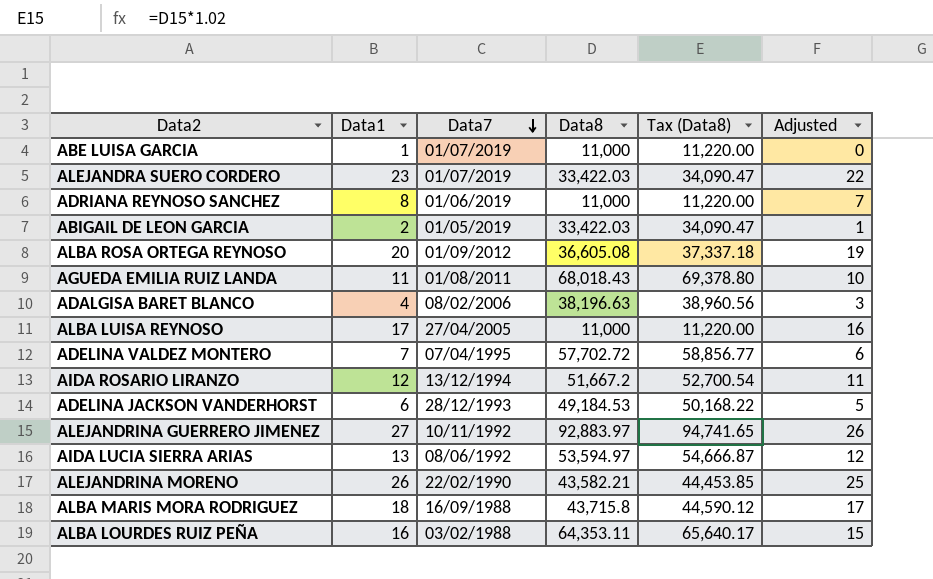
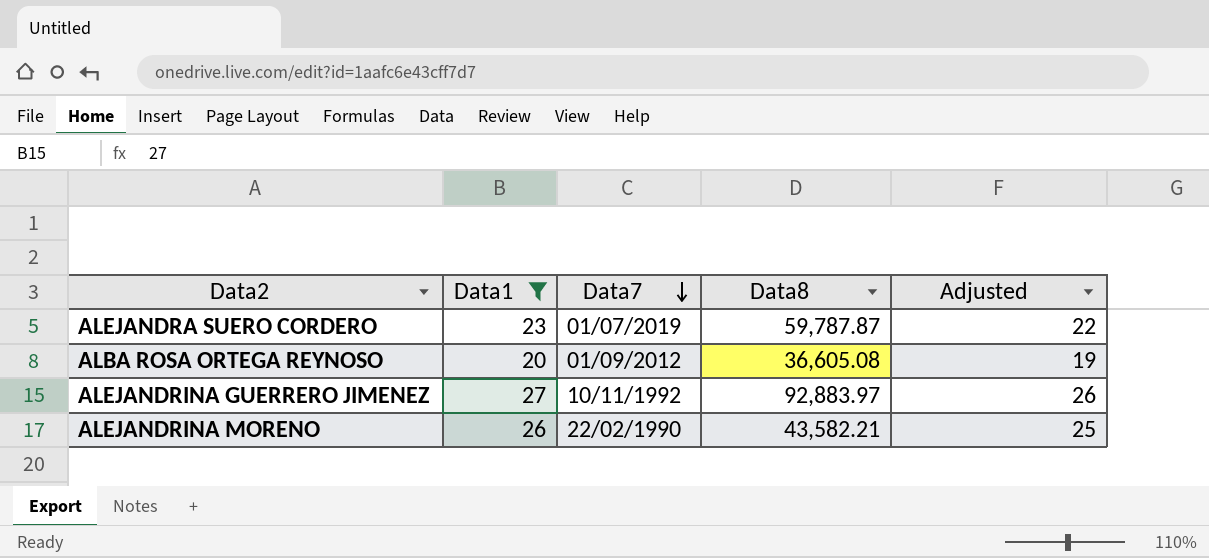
filter: none -> Data1 >= 20
column Tax (Data8) | formula: [Data8] * 1.02 -> none
ALEJANDRA SUERO CORDERO | Data8: 33,422.03 -> 59,787.87

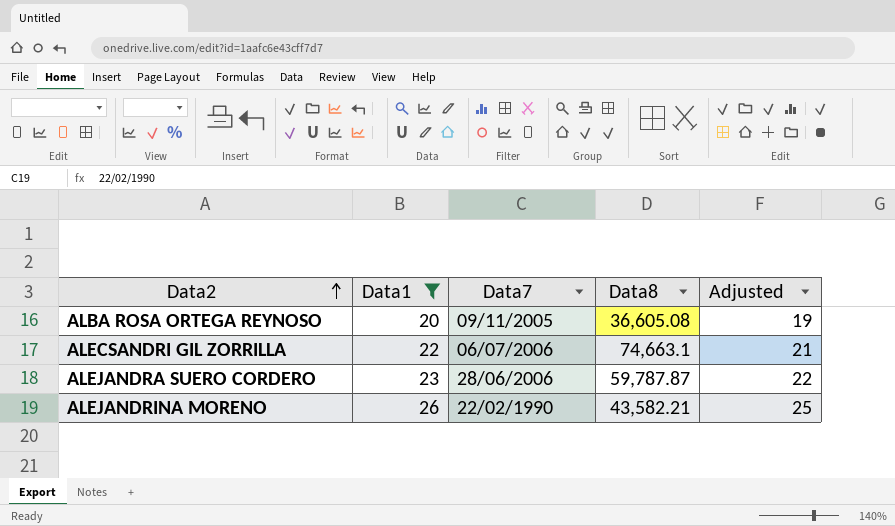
row order: Data7 descending -> Data2 ascending
row ALEJANDRINA GUERRERO JIMENEZ: 27 | 10/11/1992 | 92,883.97 | 26 -> none
ALBA ROSA ORTEGA REYNOSO | Data7: 01/09/2012 -> 09/11/2005
row ALECSANDRI GIL ZORRILLA: none -> 22 | 06/07/2006 | 74,663.1 | 21
ALEJANDRA SUERO CORDERO | Data7: 01/07/2019 -> 28/06/2006

